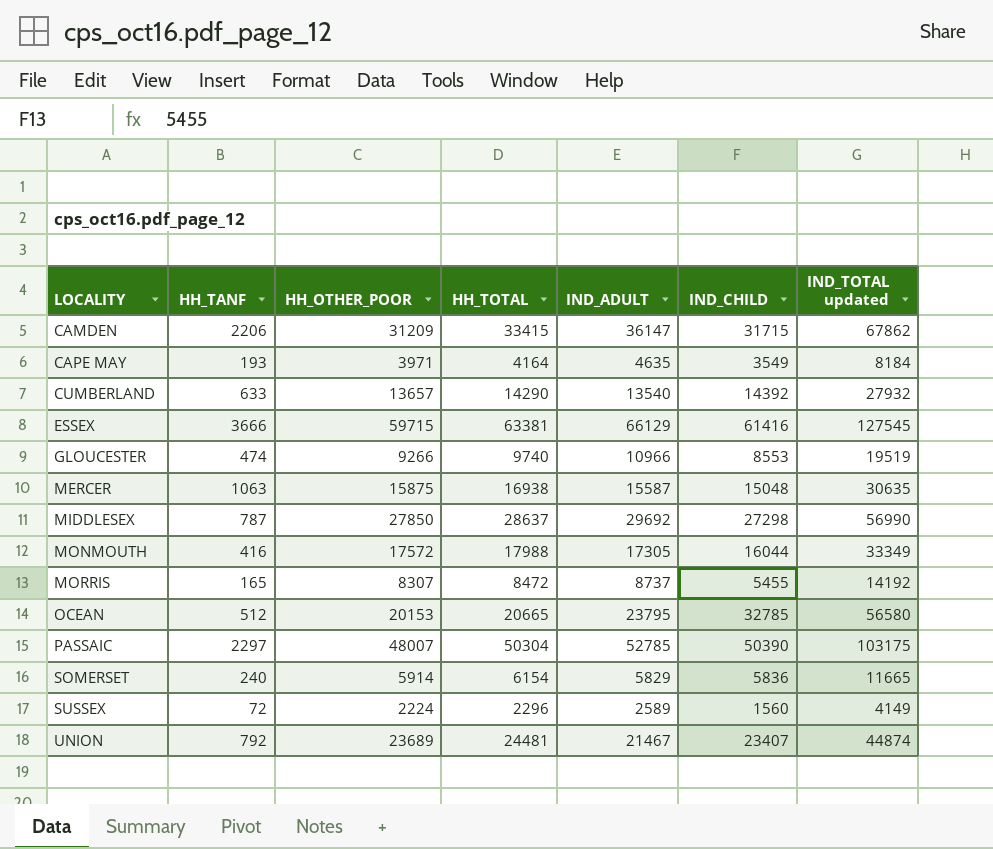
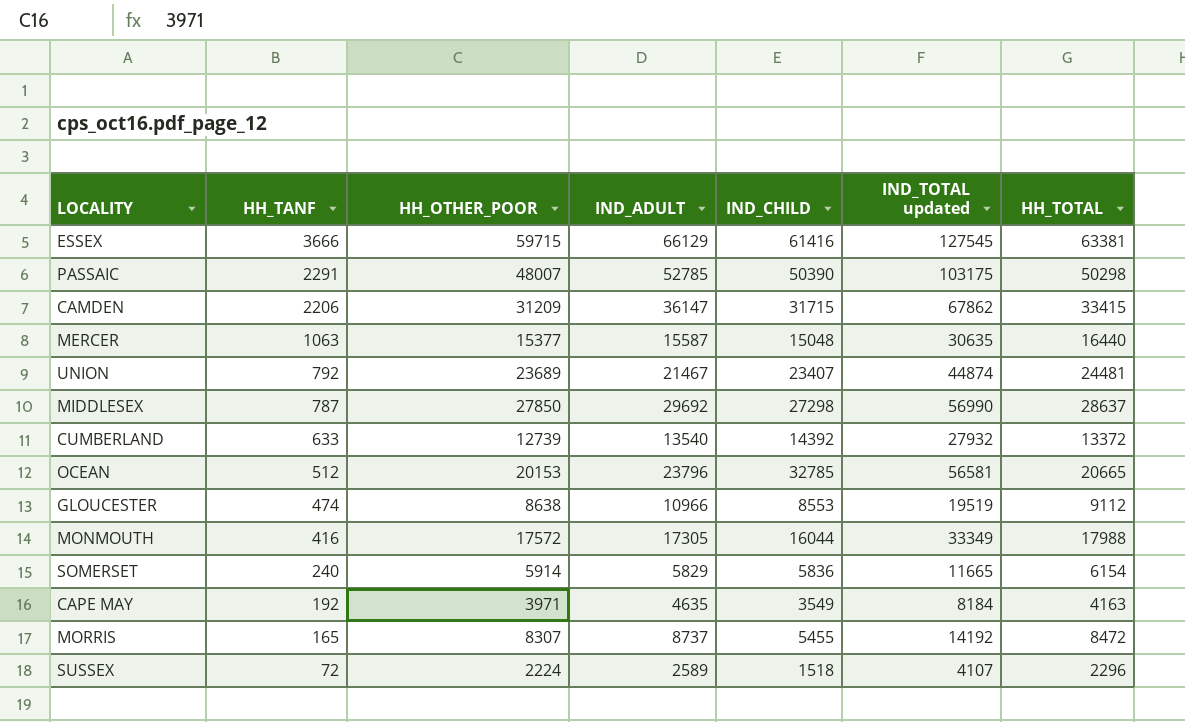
row order: LOCALITY ascending -> HH_TANF descending
column HH_TOTAL | position: 4 -> 7
PASSAIC | HH_TANF: 2297 -> 2291
PASSAIC | HH_TOTAL: 50304 -> 50298
MERCER | HH_OTHER_POOR: 15875 -> 15377
MERCER | HH_TOTAL: 16938 -> 16440
CUMBERLAND | HH_OTHER_POOR: 13657 -> 12739
CUMBERLAND | HH_TOTAL: 14290 -> 13372
OCEAN | IND_ADULT: 23795 -> 23796
OCEAN | IND_TOTAL updated: 56580 -> 56581
GLOUCESTER | HH_OTHER_POOR: 9266 -> 8638
GLOUCESTER | HH_TOTAL: 9740 -> 9112
CAPE MAY | HH_TANF: 193 -> 192
CAPE MAY | HH_TOTAL: 4164 -> 4163
SUSSEX | IND_CHILD: 1560 -> 1518
SUSSEX | IND_TOTAL updated: 4149 -> 4107

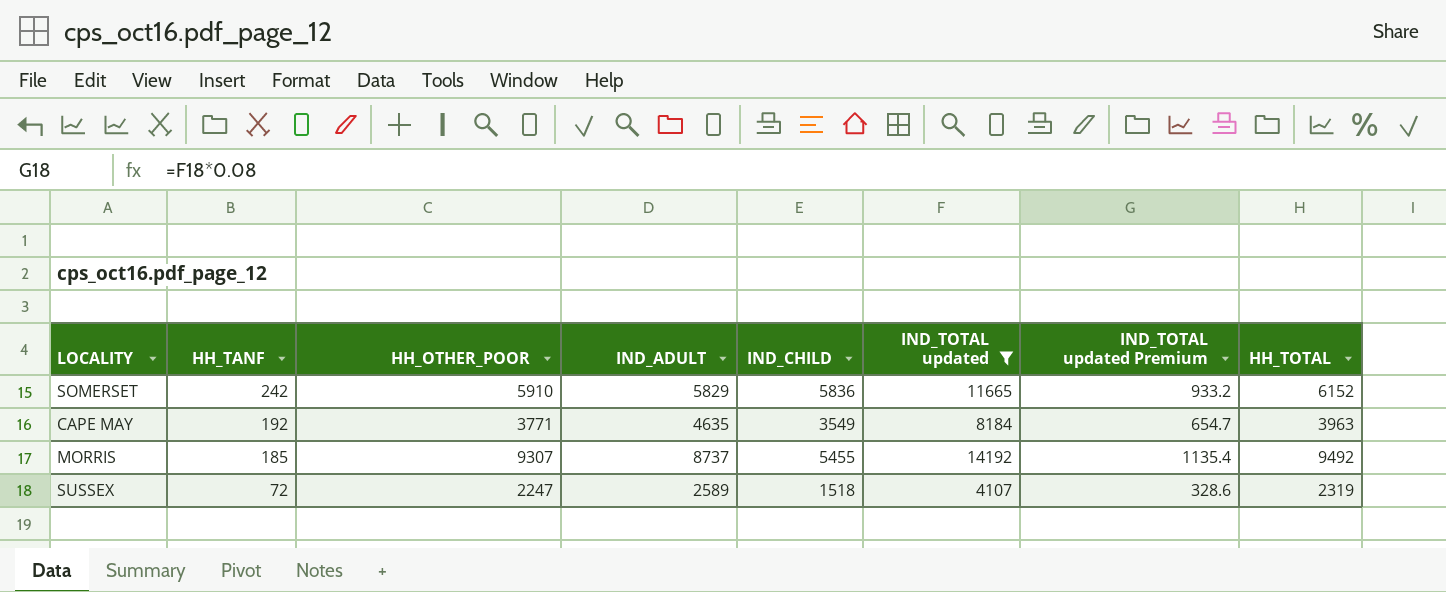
filter: none -> IND_TOTAL updated <= 14192
column IND_TOTAL updated Premium | formula: none -> [IND_TOTAL updated] * 0.08
SOMERSET | HH_TANF: 240 -> 242
SOMERSET | HH_OTHER_POOR: 5914 -> 5910
SOMERSET | HH_TOTAL: 6154 -> 6152
CAPE MAY | HH_OTHER_POOR: 3971 -> 3771
CAPE MAY | HH_TOTAL: 4163 -> 3963
MORRIS | HH_TANF: 165 -> 185
MORRIS | HH_OTHER_POOR: 8307 -> 9307
MORRIS | HH_TOTAL: 8472 -> 9492
SUSSEX | HH_OTHER_POOR: 2224 -> 2247
SUSSEX | HH_TOTAL: 2296 -> 2319

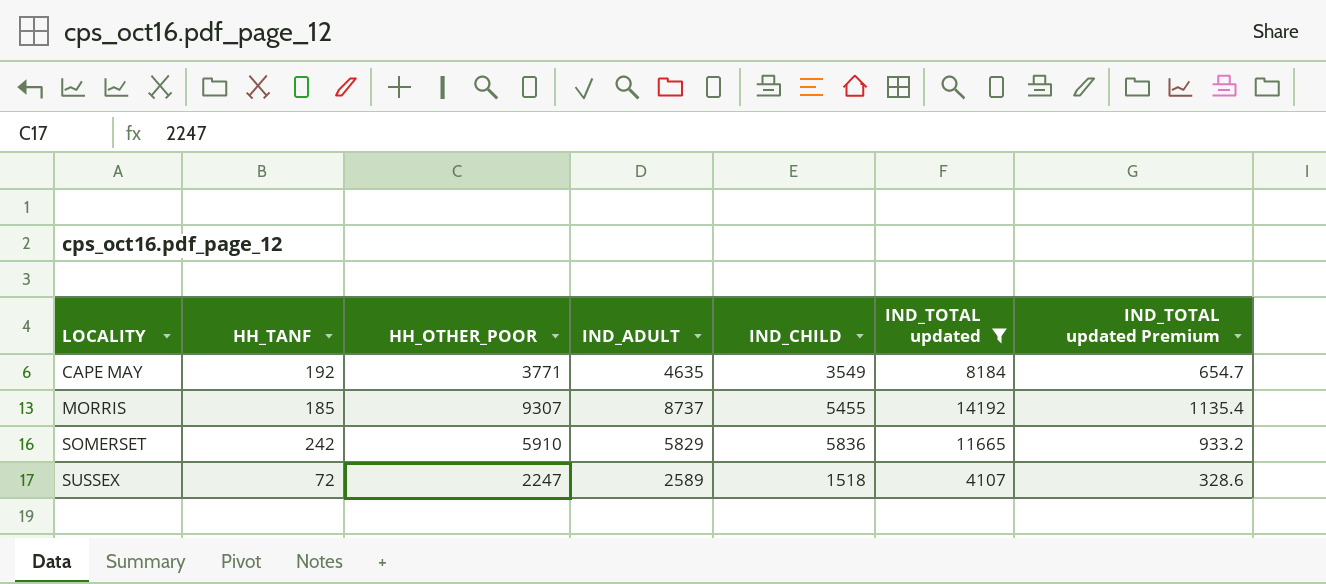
row order: HH_TANF descending -> LOCALITY ascending
column HH_TOTAL | formula: [HH_TANF] + [HH_OTHER_POOR] -> none

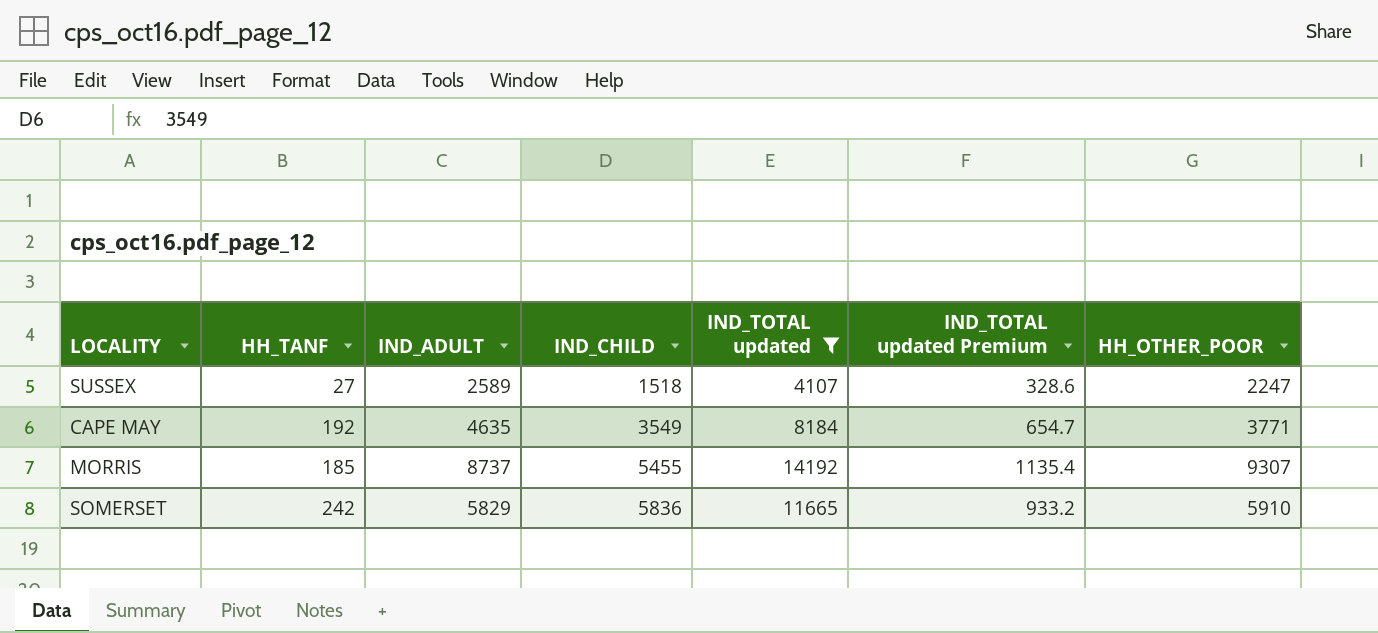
row order: LOCALITY ascending -> IND_CHILD ascending
column HH_OTHER_POOR | position: 3 -> 7
SUSSEX | HH_TANF: 72 -> 27

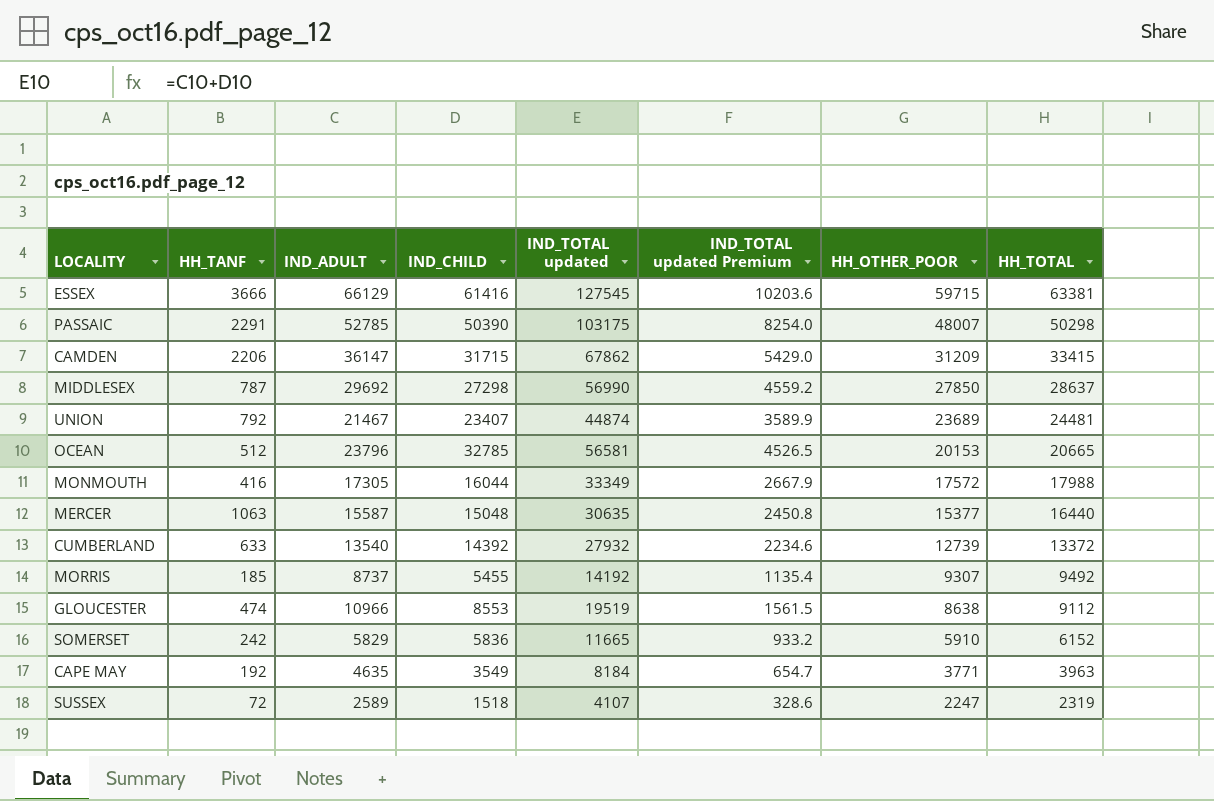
filter: IND_TOTAL updated <= 14192 -> none
row order: IND_CHILD ascending -> HH_OTHER_POOR descending
column HH_TOTAL | formula: none -> [HH_TANF] + [HH_OTHER_POOR]
SUSSEX | HH_TANF: 27 -> 72

